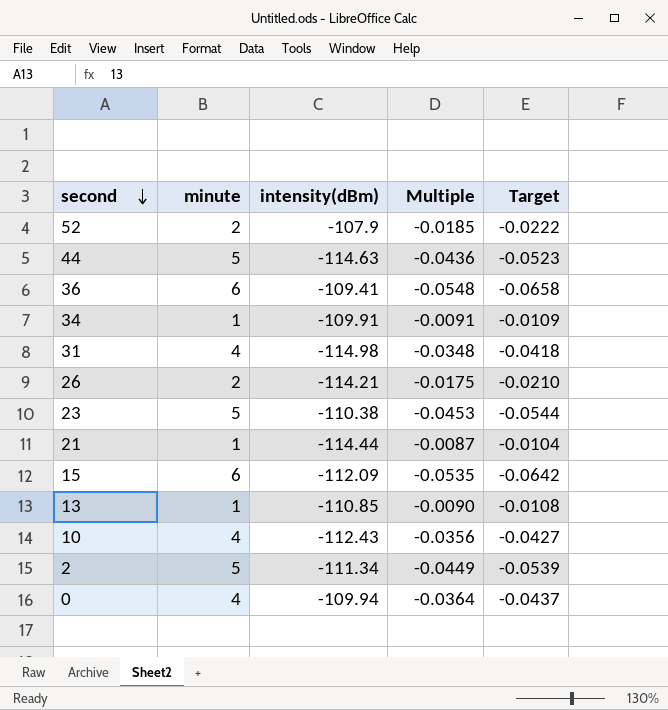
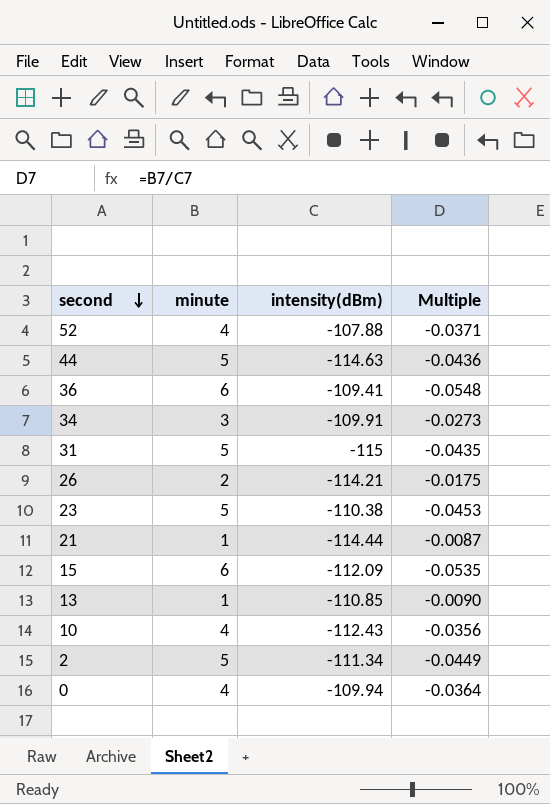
column Target | formula: [Multiple] * 1.2 -> none
52 | minute: 2 -> 4
52 | intensity(dBm): -107.9 -> -107.88
52 | Multiple: -0.0185 -> -0.0371
34 | minute: 1 -> 3
34 | Multiple: -0.0091 -> -0.0273
31 | minute: 4 -> 5
31 | intensity(dBm): -114.98 -> -115
31 | Multiple: -0.0348 -> -0.0435

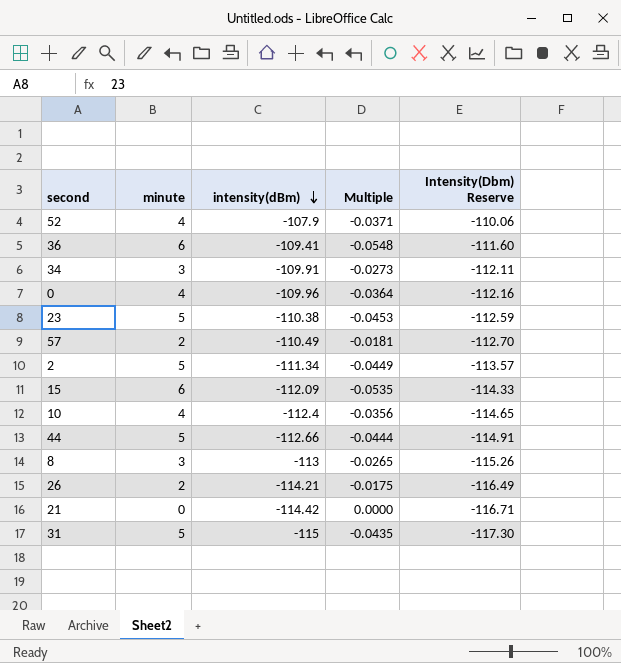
row order: second descending -> intensity(dBm) descending
column Intensity(Dbm) Reserve | formula: none -> [intensity(dBm)] * 1.02
row 13: 1 | -110.85 | -0.0090 -> none
52 | intensity(dBm): -107.88 -> -107.9
0 | intensity(dBm): -109.94 -> -109.96
row 57: none -> 2 | -110.49 | -0.0181 | -112.70
10 | intensity(dBm): -112.43 -> -112.4
44 | intensity(dBm): -114.63 -> -112.66
44 | Multiple: -0.0436 -> -0.0444
row 8: none -> 3 | -113 | -0.0265 | -115.26
21 | minute: 1 -> 0
21 | intensity(dBm): -114.44 -> -114.42
21 | Multiple: -0.0087 -> 0.0000

